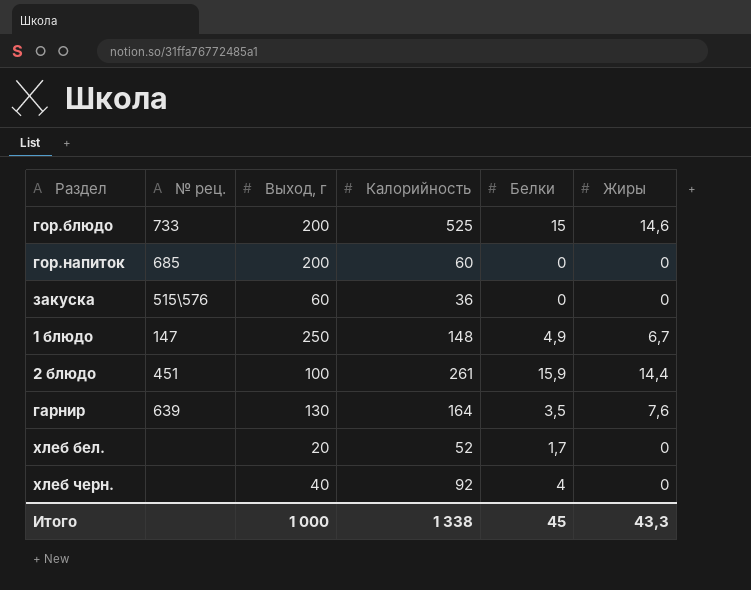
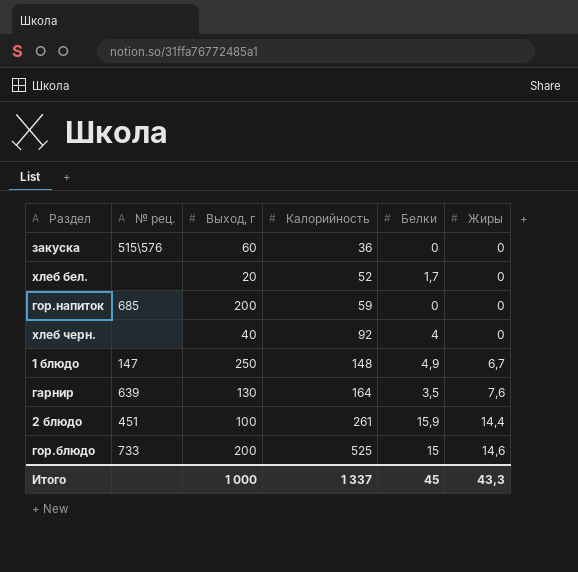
row order: none -> Калорийность ascending
гор.напиток | Калорийность: 60 -> 59
Итого | Калорийность: 1 338 -> 1 337

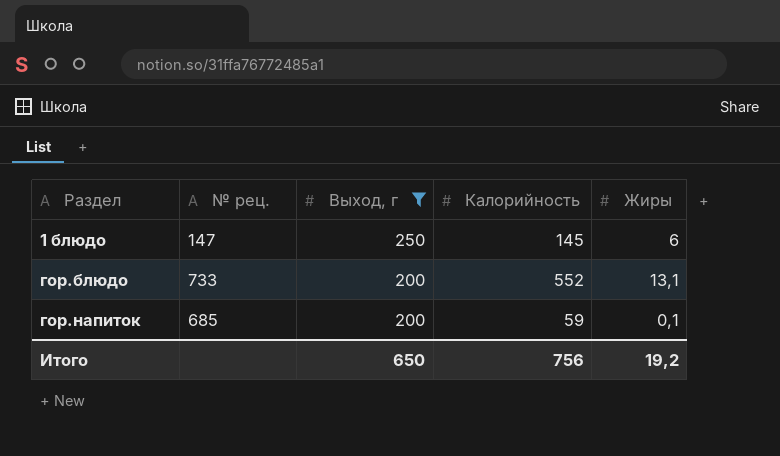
filter: none -> Выход, г >= 200
row order: Калорийность ascending -> Раздел ascending
column Белки | position: 5 -> none
1 блюдо | Калорийность: 148 -> 145
1 блюдо | Жиры: 6,7 -> 6
гор.блюдо | Калорийность: 525 -> 552
гор.блюдо | Жиры: 14,6 -> 13,1
гор.напиток | Жиры: 0 -> 0,1
Итого | Выход, г: 1 000 -> 650
Итого | Калорийность: 1 337 -> 756
Итого | Жиры: 43,3 -> 19,2

